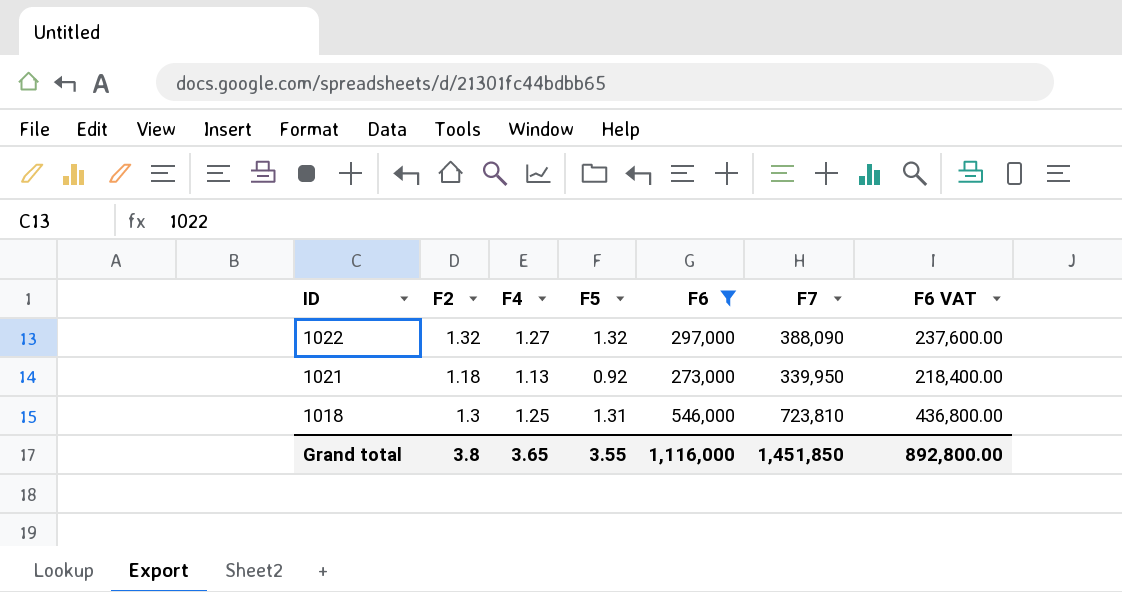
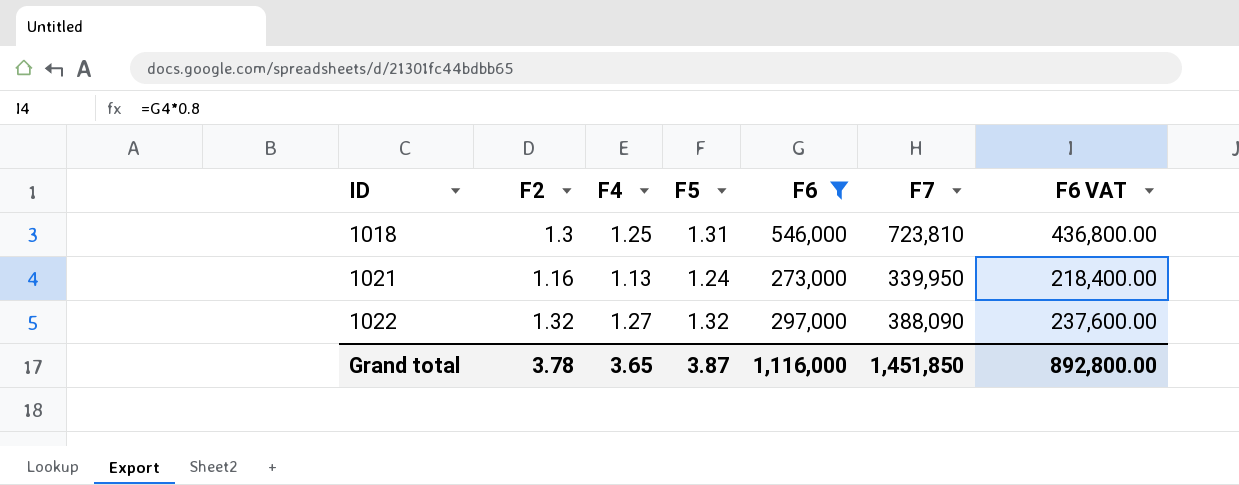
row order: ID descending -> ID ascending
1021 | F2: 1.18 -> 1.16
1021 | F5: 0.92 -> 1.24
Grand total | F2: 3.8 -> 3.78
Grand total | F5: 3.55 -> 3.87

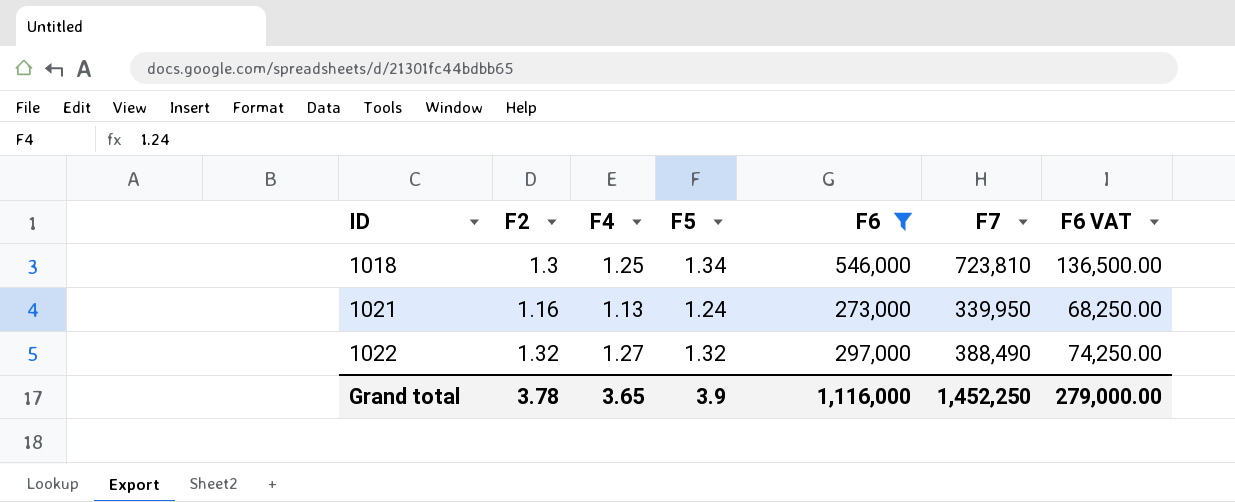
column F6 VAT | formula: [F6] * 0.8 -> [F6] * 0.25
1018 | F5: 1.31 -> 1.34
1022 | F7: 388,090 -> 388,490
Grand total | F5: 3.87 -> 3.9
Grand total | F7: 1,451,850 -> 1,452,250
Grand total | F6 VAT: 892,800.00 -> 279,000.00

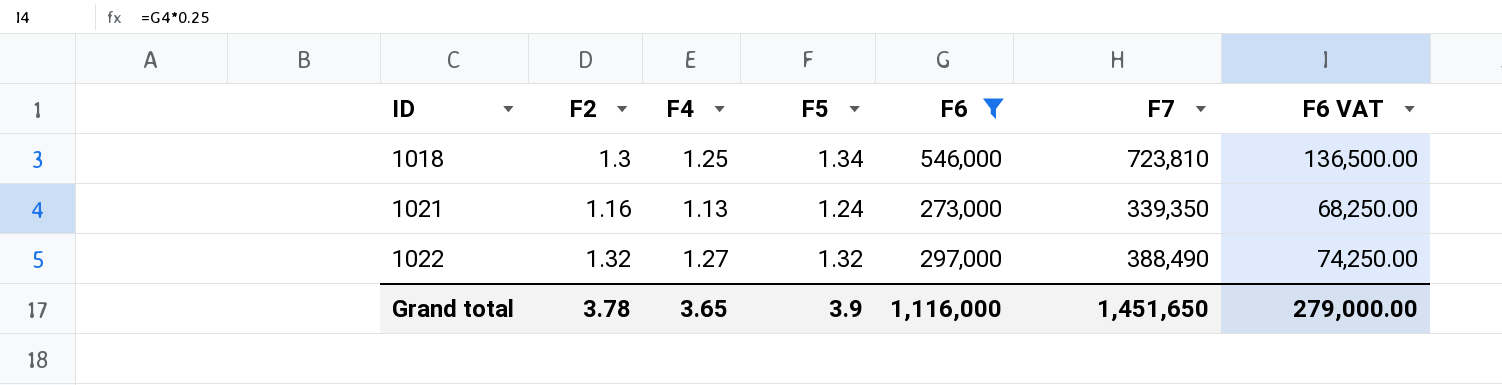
1021 | F7: 339,950 -> 339,350
Grand total | F7: 1,452,250 -> 1,451,650

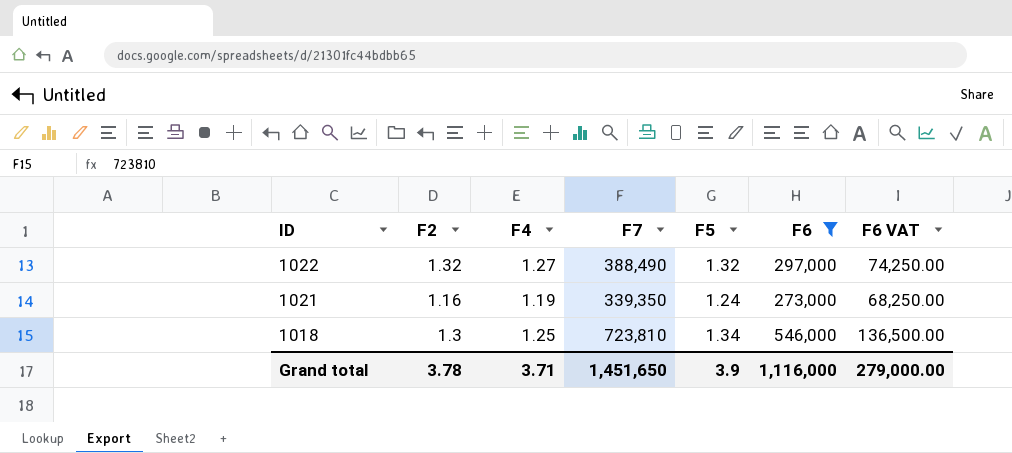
row order: ID ascending -> ID descending
column F7 | position: 6 -> 4
1021 | F4: 1.13 -> 1.19
Grand total | F4: 3.65 -> 3.71

